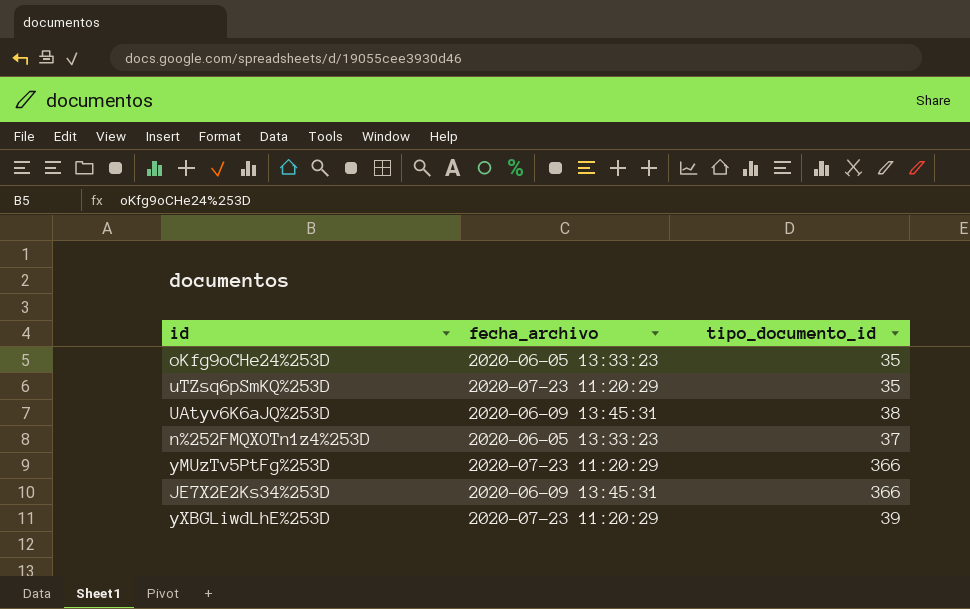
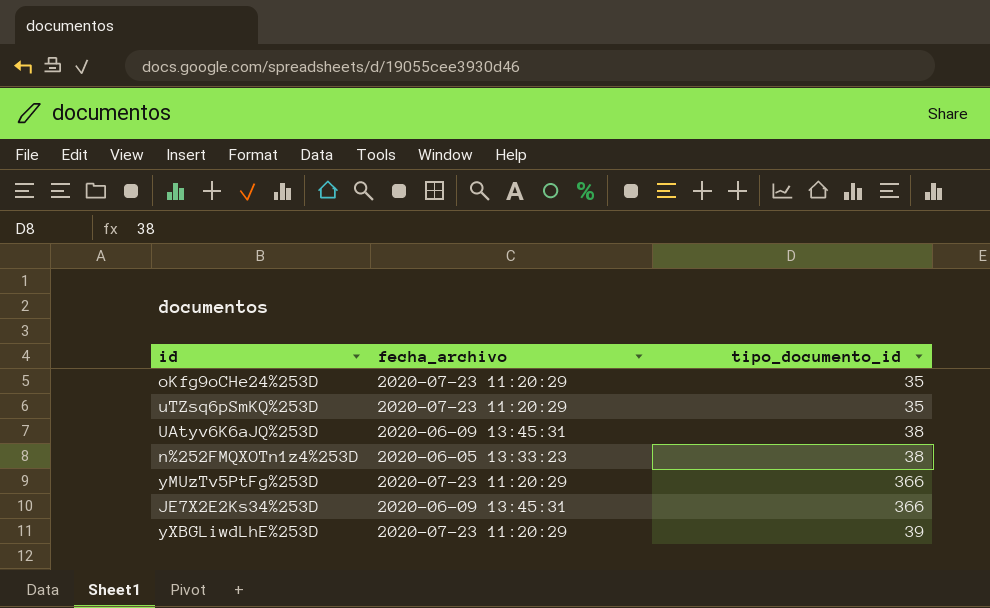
oKfg9oCHe24%253D | fecha_archivo: 2020-06-05 13:33:23 -> 2020-07-23 11:20:29
n%252FMQXOTn1z4%253D | tipo_documento_id: 37 -> 38

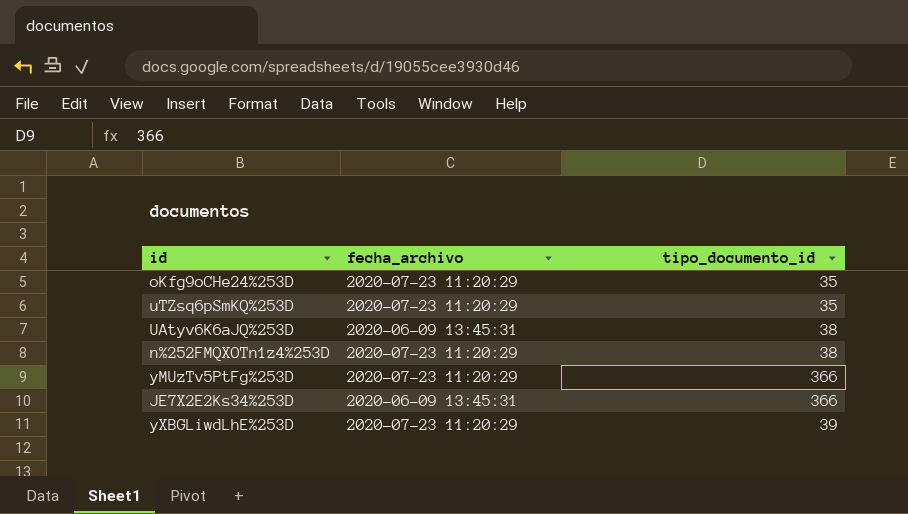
n%252FMQXOTn1z4%253D | fecha_archivo: 2020-06-05 13:33:23 -> 2020-07-23 11:20:29

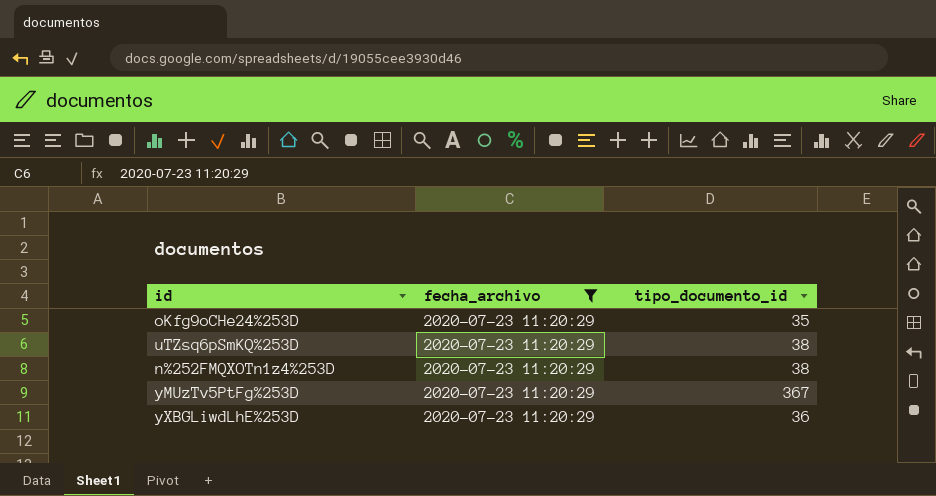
filter: none -> fecha_archivo = 2020-07-23 11:20:29
uTZsq6pSmKQ%253D | tipo_documento_id: 35 -> 38
yMUzTv5PtFg%253D | tipo_documento_id: 366 -> 367
yXBGLiwdLhE%253D | tipo_documento_id: 39 -> 36

